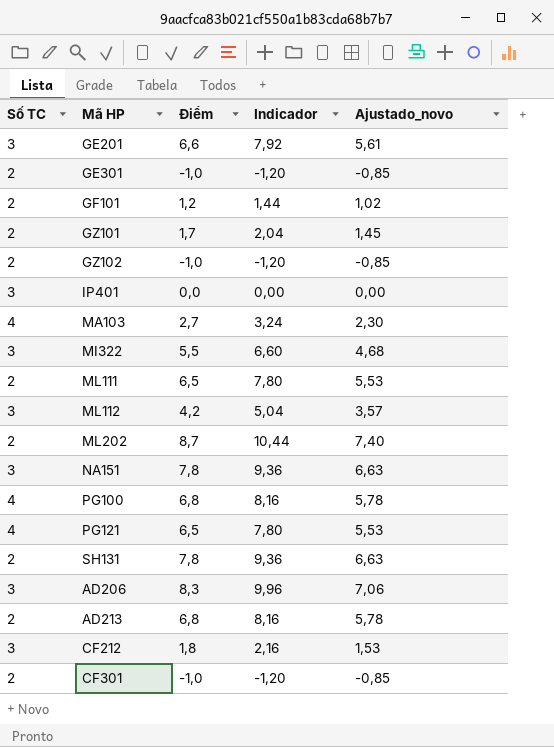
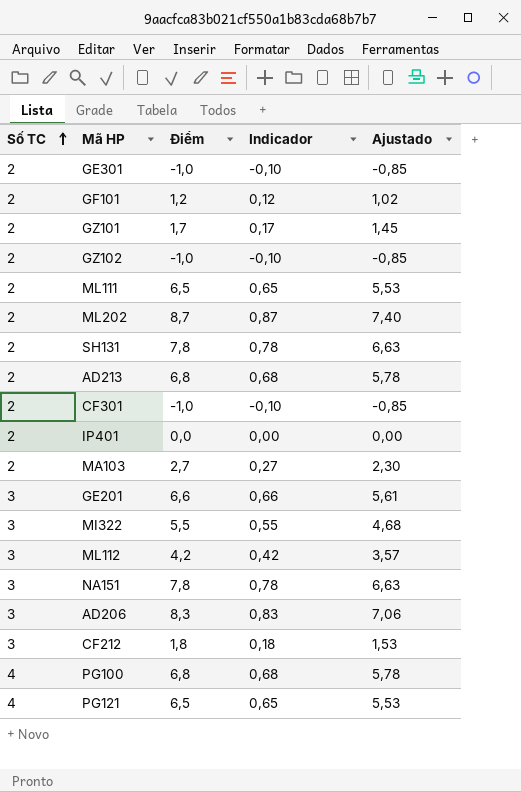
row order: none -> Số TC ascending
column Indicador | formula: [Điểm] * 1,2 -> [Điểm] * 0,1
column name: Ajustado_novo -> Ajustado
IP401 | Số TC: 3 -> 2
MA103 | Số TC: 4 -> 2

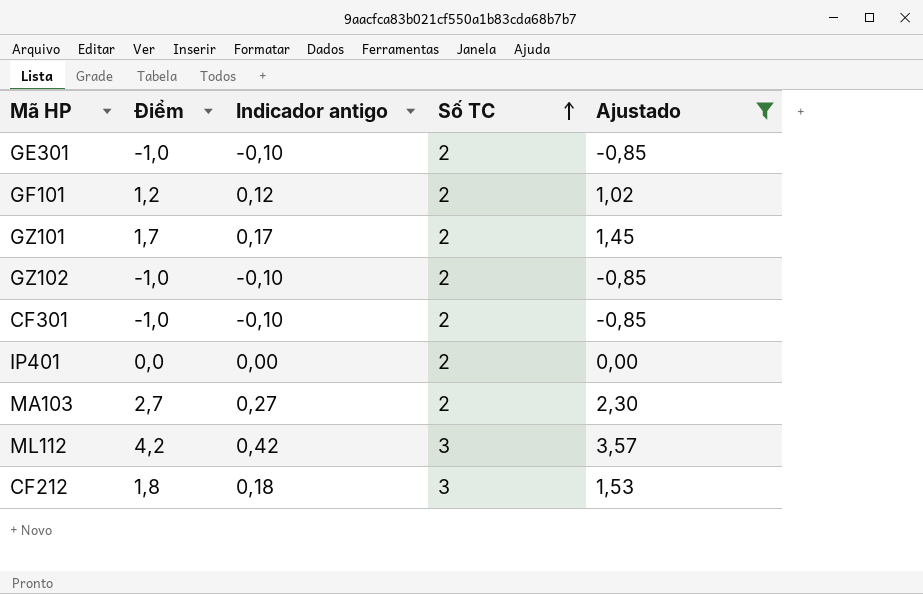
filter: none -> Ajustado <= 3,57
column name: Indicador -> Indicador antigo
column Số TC | position: 1 -> 4

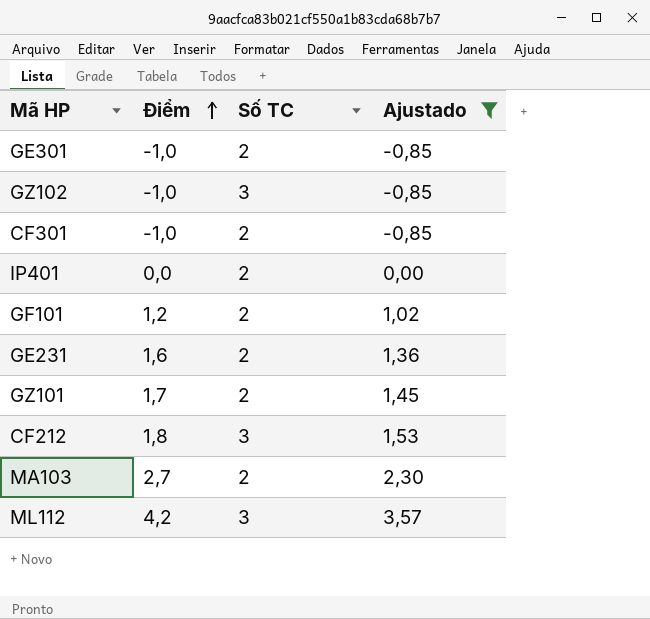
row order: Số TC ascending -> Điểm ascending
column Indicador antigo | formula: [Điểm] * 0,1 -> none
GZ102 | Số TC: 2 -> 3
row GE231: none -> 1,6 | 2 | 1,36

